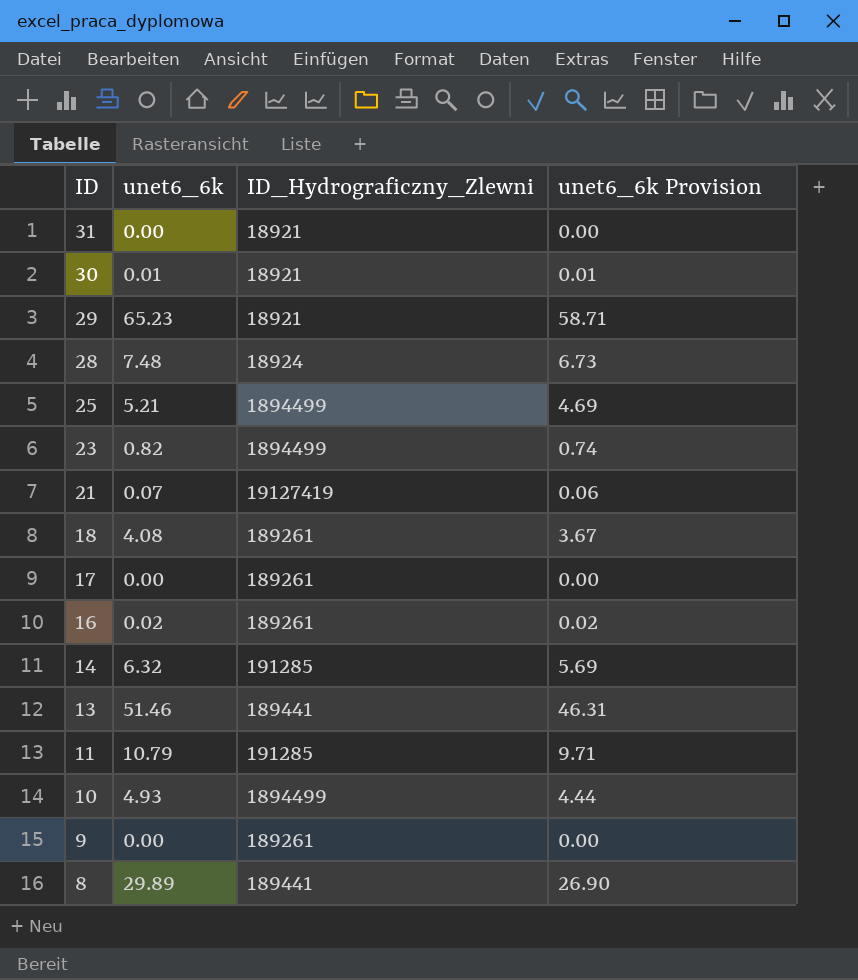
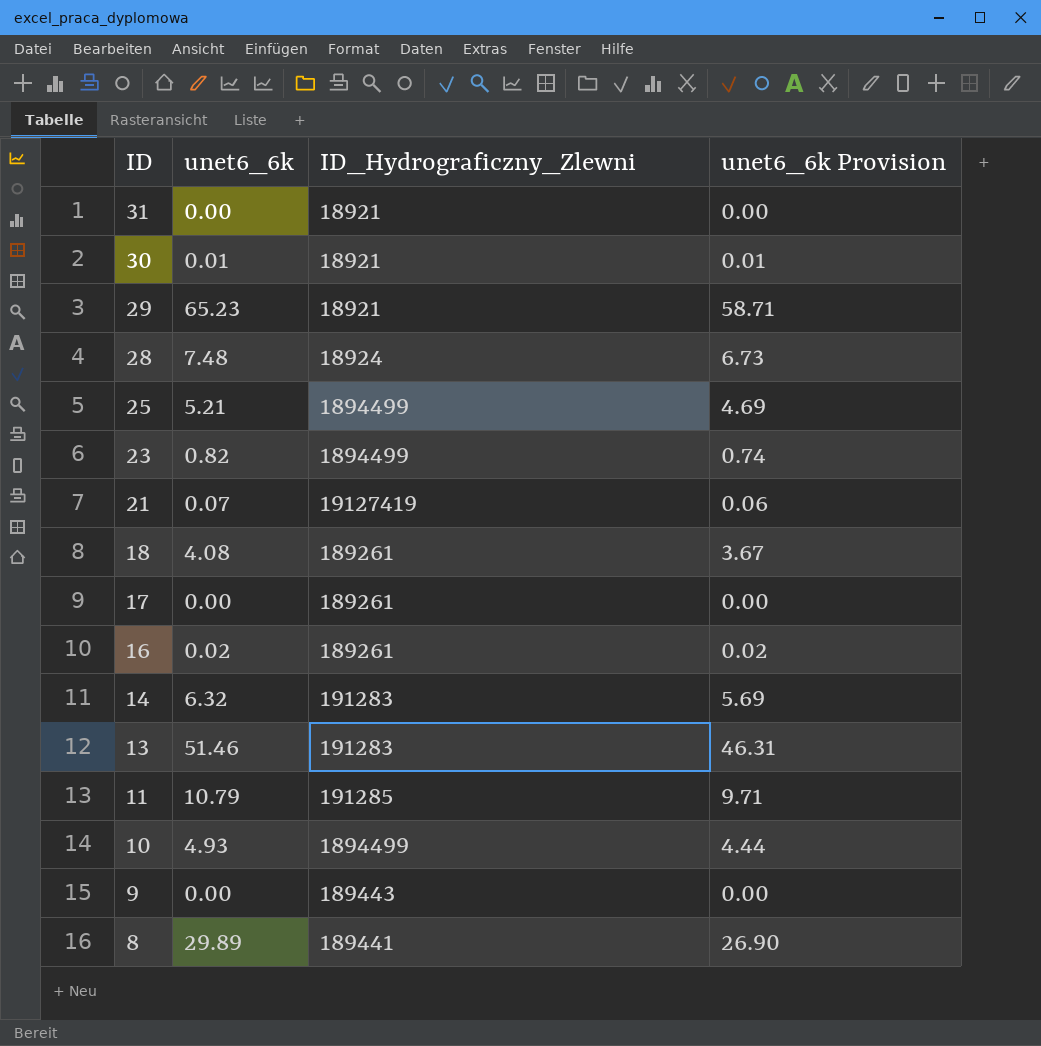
14 | ID_Hydrograficzny_Zlewni: 191285 -> 191283
13 | ID_Hydrograficzny_Zlewni: 189441 -> 191283
9 | ID_Hydrograficzny_Zlewni: 189261 -> 189443

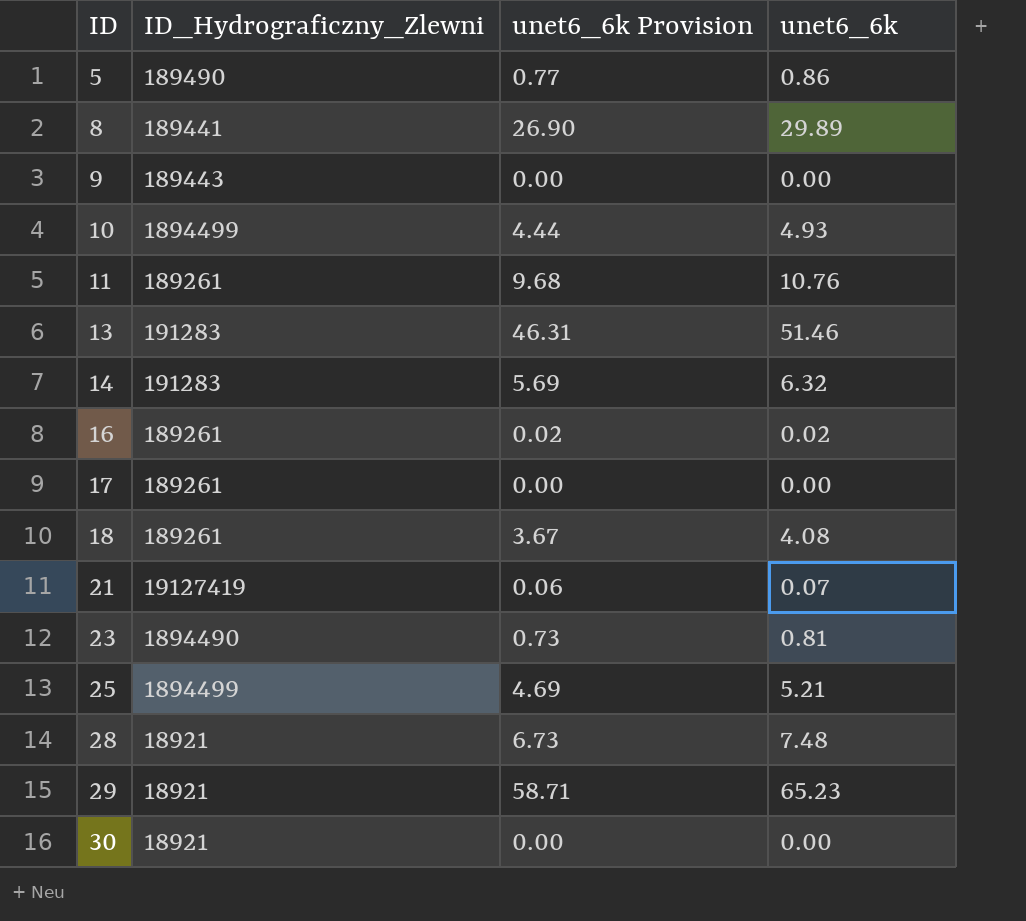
row order: ID descending -> ID ascending
column unet6_6k | position: 2 -> 4
row 31: 0.00 | 18921 | 0.00 -> none
row 5: none -> 189490 | 0.77 | 0.86
11 | ID_Hydrograficzny_Zlewni: 191285 -> 189261
11 | unet6_6k Provision: 9.71 -> 9.68
11 | unet6_6k: 10.79 -> 10.76
23 | ID_Hydrograficzny_Zlewni: 1894499 -> 1894490
23 | unet6_6k Provision: 0.74 -> 0.73
23 | unet6_6k: 0.82 -> 0.81
28 | ID_Hydrograficzny_Zlewni: 18924 -> 18921
30 | unet6_6k Provision: 0.01 -> 0.00
30 | unet6_6k: 0.01 -> 0.00

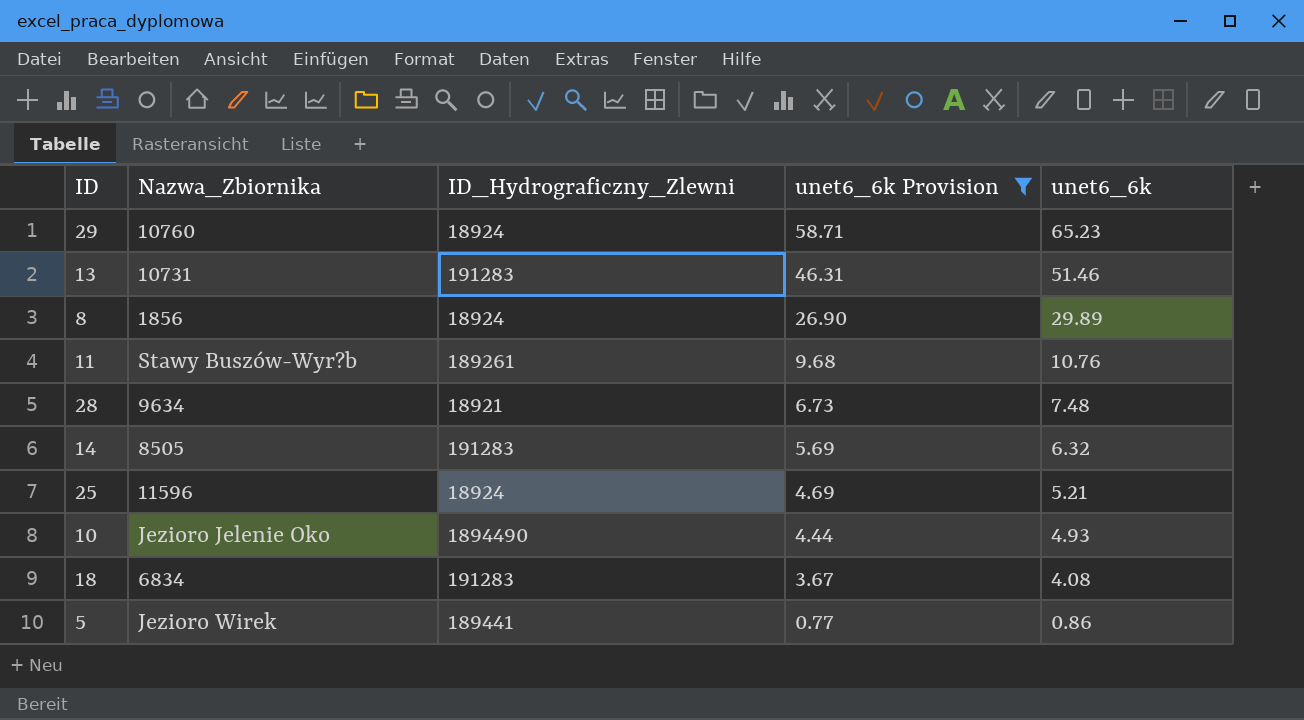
filter: none -> unet6_6k Provision >= 0.77
row order: ID ascending -> unet6_6k Provision descending
column Nazwa_Zbiornika | position: none -> 2
29 | ID_Hydrograficzny_Zlewni: 18921 -> 18924
8 | ID_Hydrograficzny_Zlewni: 189441 -> 18924
25 | ID_Hydrograficzny_Zlewni: 1894499 -> 18924
10 | ID_Hydrograficzny_Zlewni: 1894499 -> 1894490
18 | ID_Hydrograficzny_Zlewni: 189261 -> 191283
5 | ID_Hydrograficzny_Zlewni: 189490 -> 189441

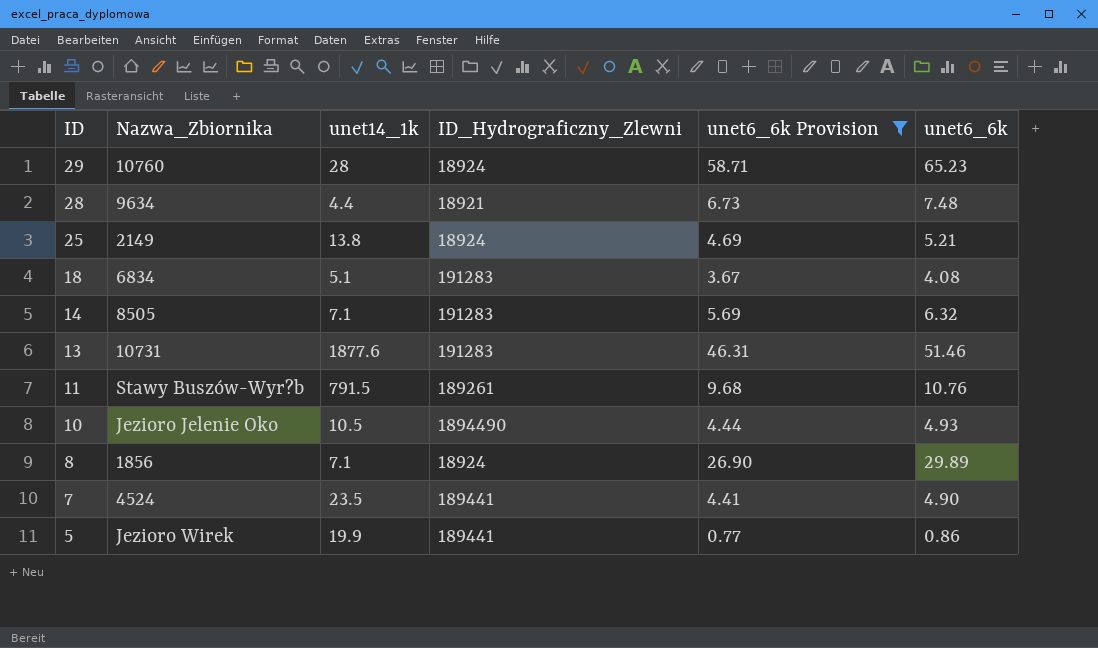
row order: unet6_6k Provision descending -> ID descending
column unet14_1k | position: none -> 3
25 | Nazwa_Zbiornika: 11596 -> 2149
row 7: none -> 4524 | 23.5 | 189441 | 4.41 | 4.90

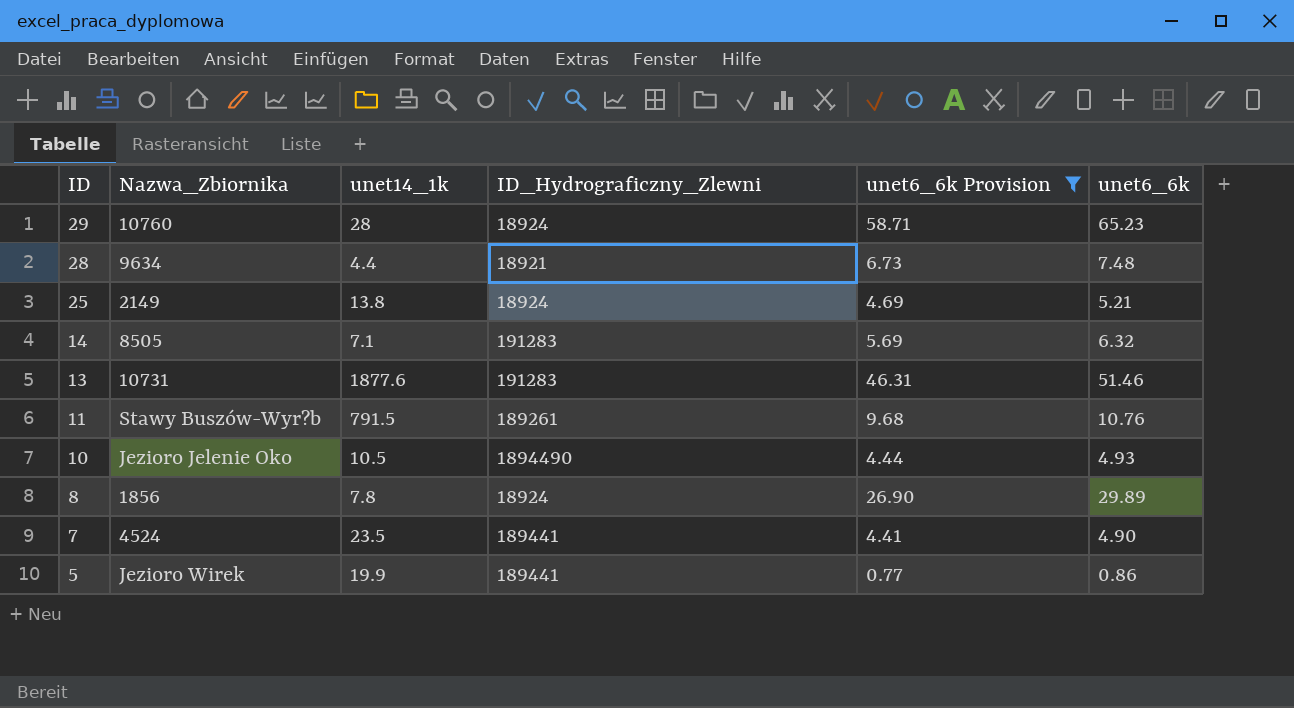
row 18: 6834 | 5.1 | 191283 | 3.67 | 4.08 -> none
8 | unet14_1k: 7.1 -> 7.8

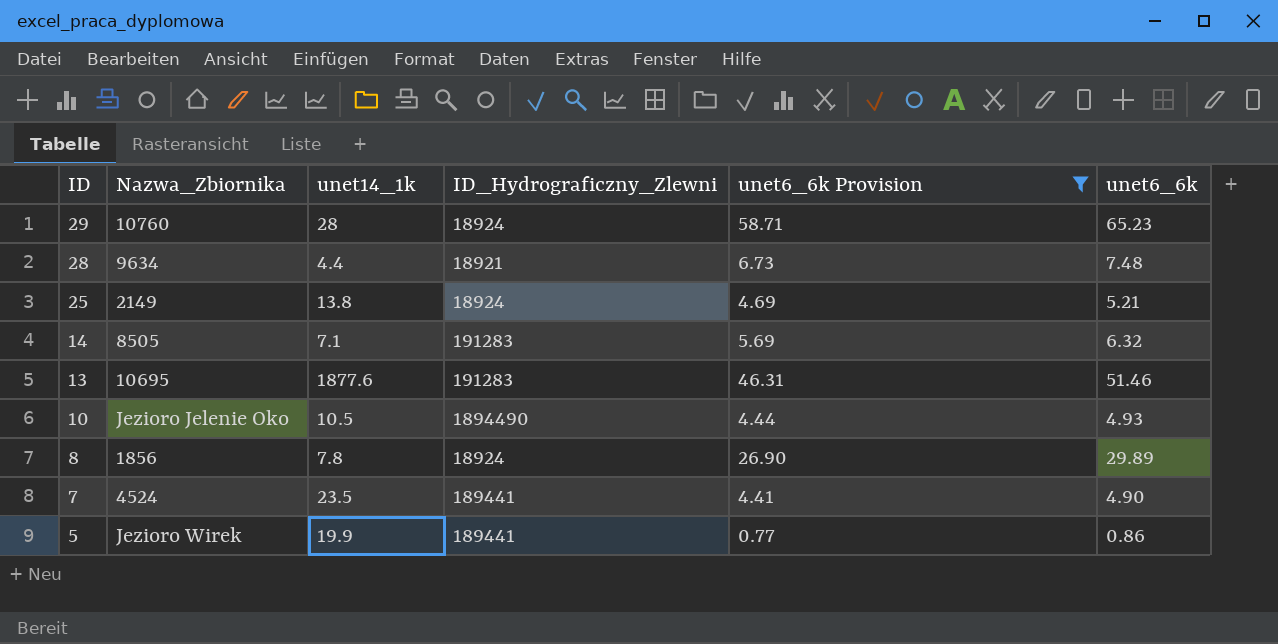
row 11: Stawy Buszów-Wyr?b | 791.5 | 189261 | 9.68 | 10.76 -> none
13 | Nazwa_Zbiornika: 10731 -> 10695

